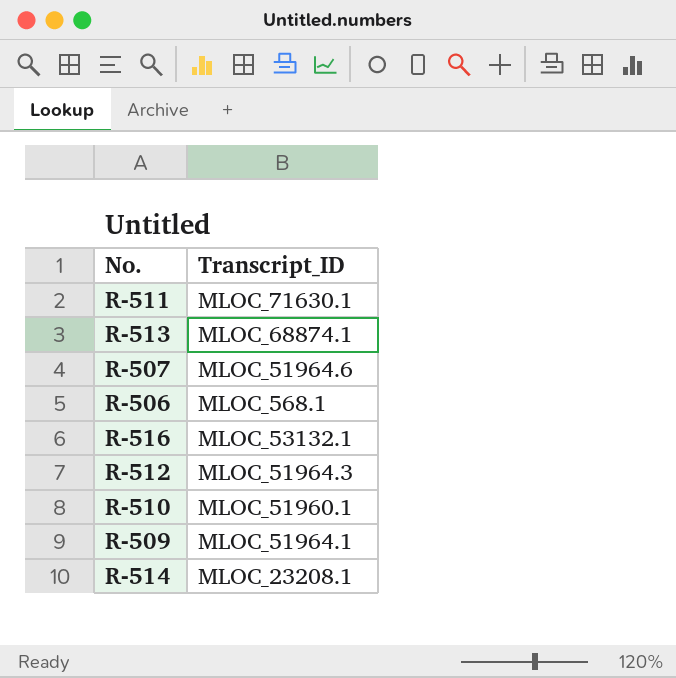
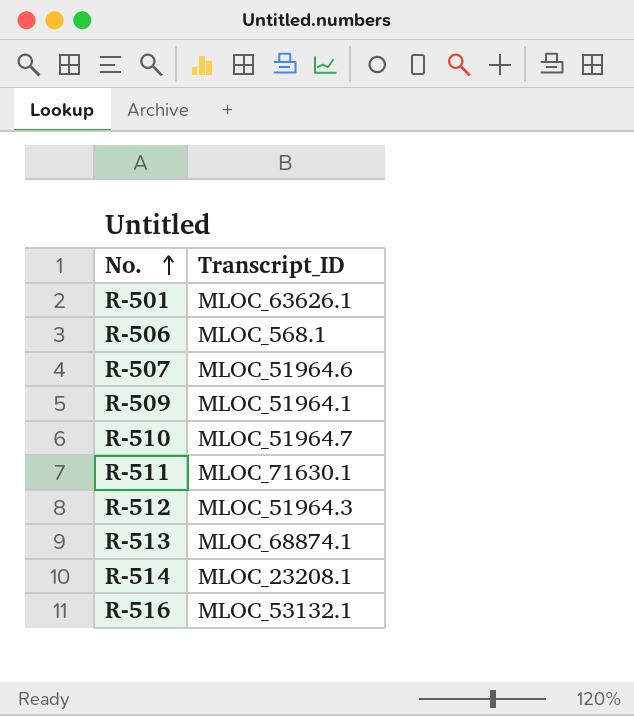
row order: none -> No. ascending
row R-501: none -> MLOC_63626.1
R-510 | Transcript_ID: MLOC_51960.1 -> MLOC_51964.7

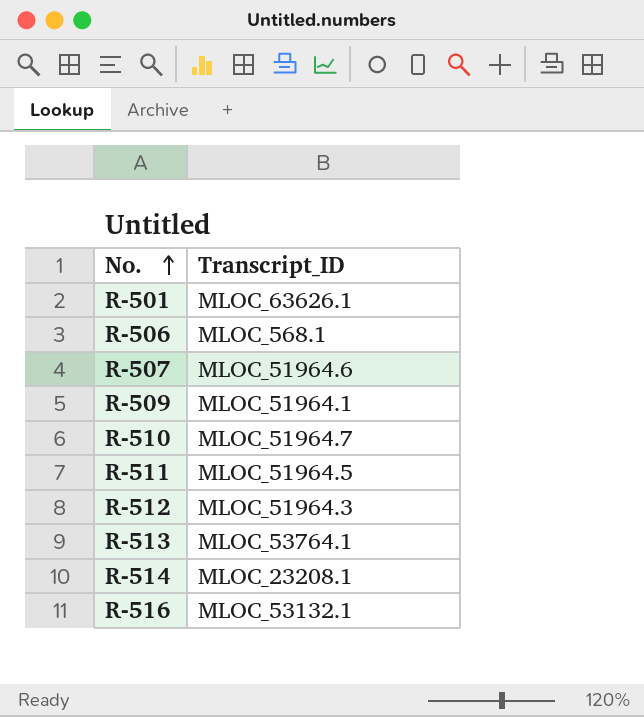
R-511 | Transcript_ID: MLOC_71630.1 -> MLOC_51964.5
R-513 | Transcript_ID: MLOC_68874.1 -> MLOC_53764.1

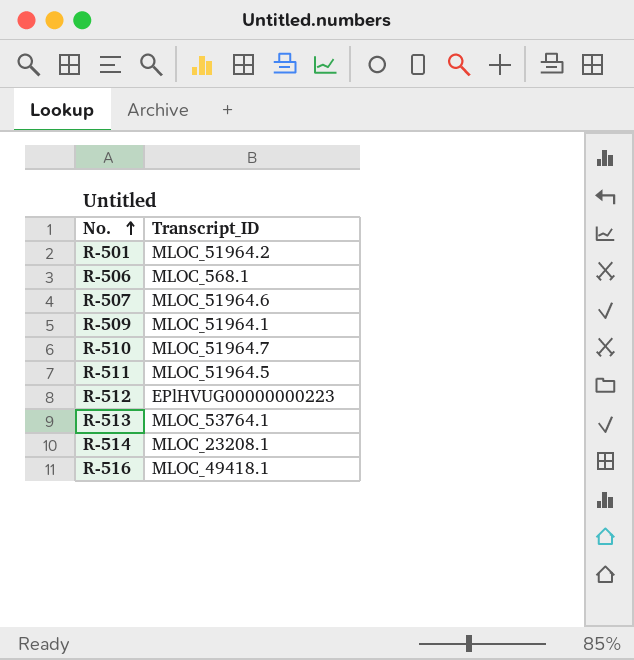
R-501 | Transcript_ID: MLOC_63626.1 -> MLOC_51964.2
R-512 | Transcript_ID: MLOC_51964.3 -> EPlHVUG00000000223
R-516 | Transcript_ID: MLOC_53132.1 -> MLOC_49418.1

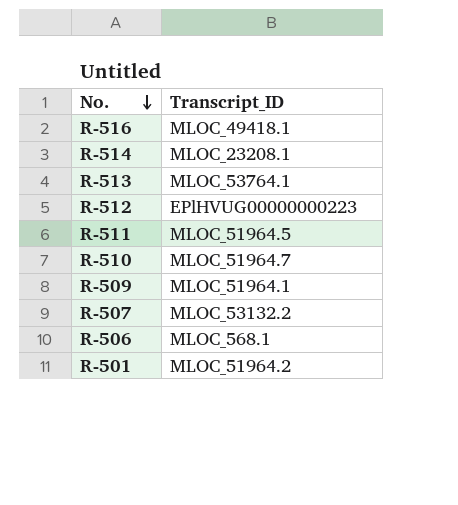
row order: No. ascending -> No. descending
R-507 | Transcript_ID: MLOC_51964.6 -> MLOC_53132.2

